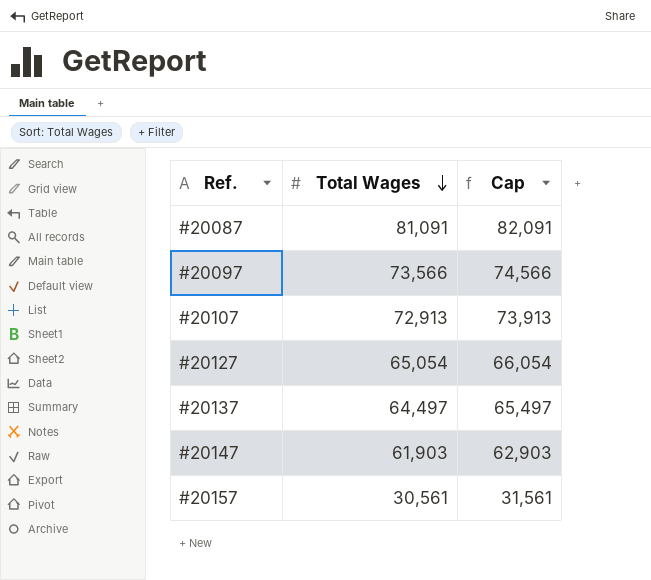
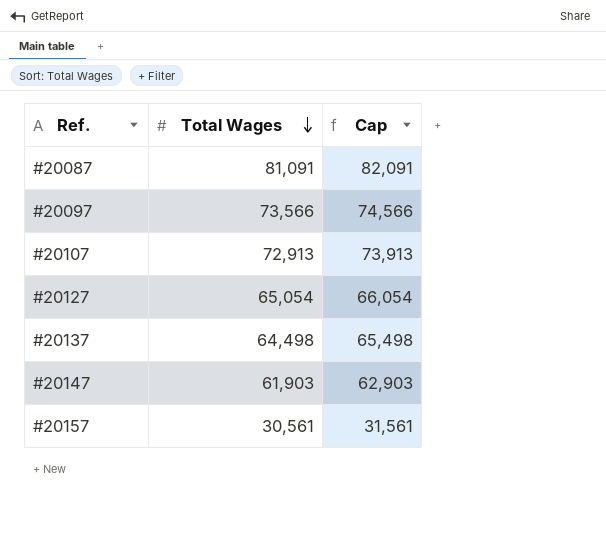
#20137 | Total Wages: 64,497 -> 64,498
#20137 | Cap: 65,497 -> 65,498

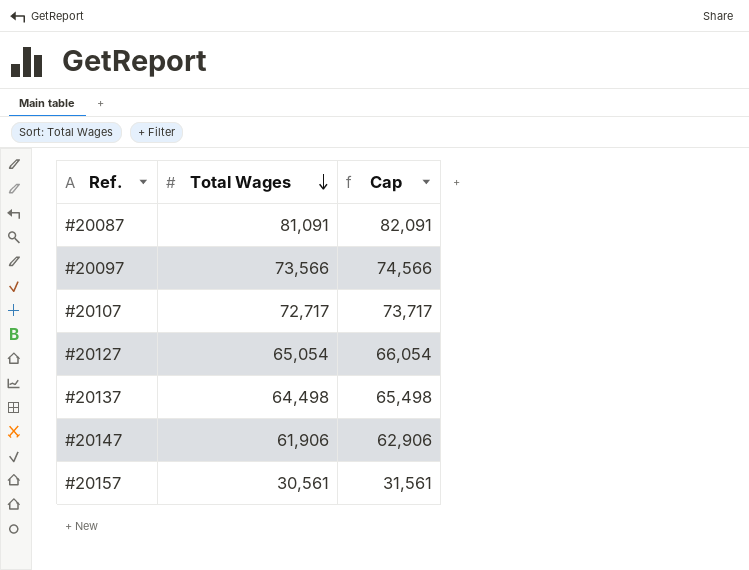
#20107 | Total Wages: 72,913 -> 72,717
#20107 | Cap: 73,913 -> 73,717
#20147 | Total Wages: 61,903 -> 61,906
#20147 | Cap: 62,903 -> 62,906

